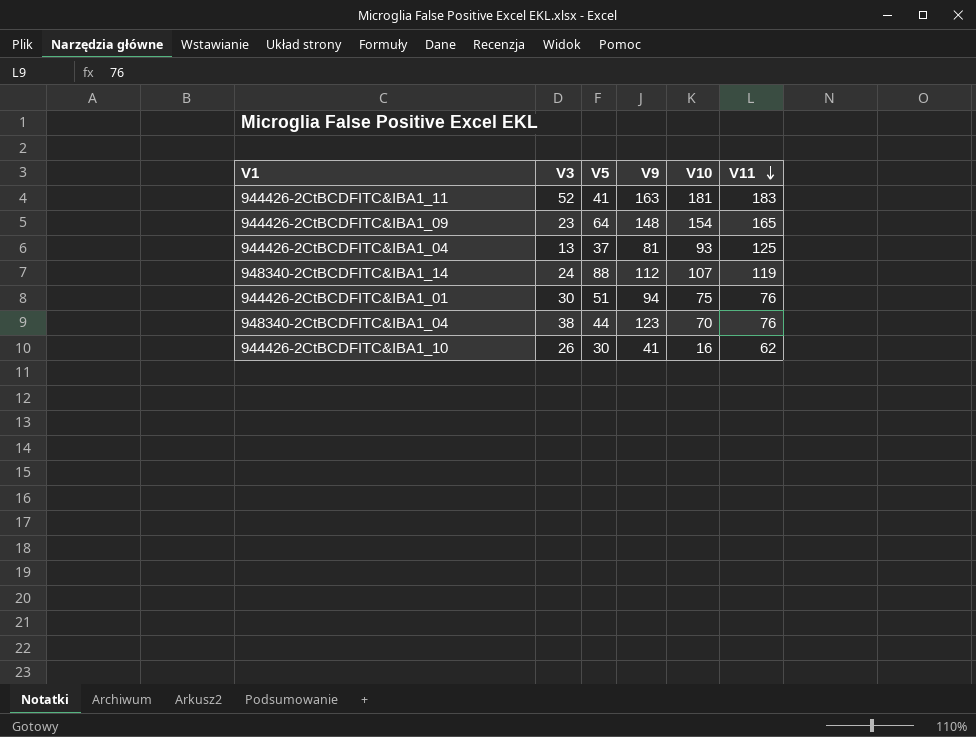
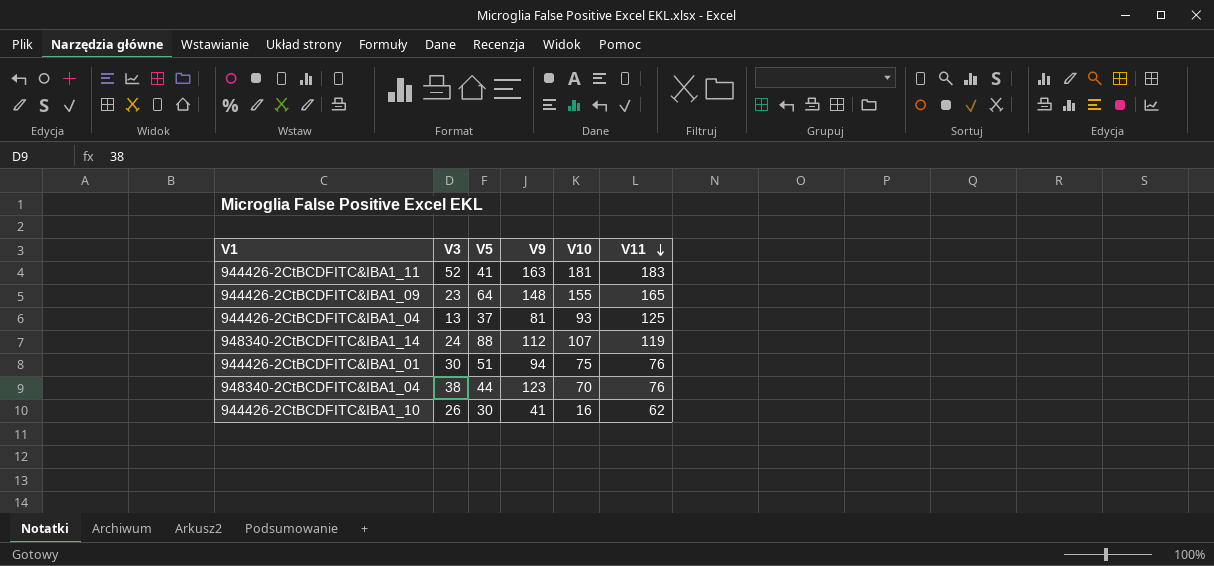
944426-2CtBCDFITC&IBA1_09 | V10: 154 -> 155

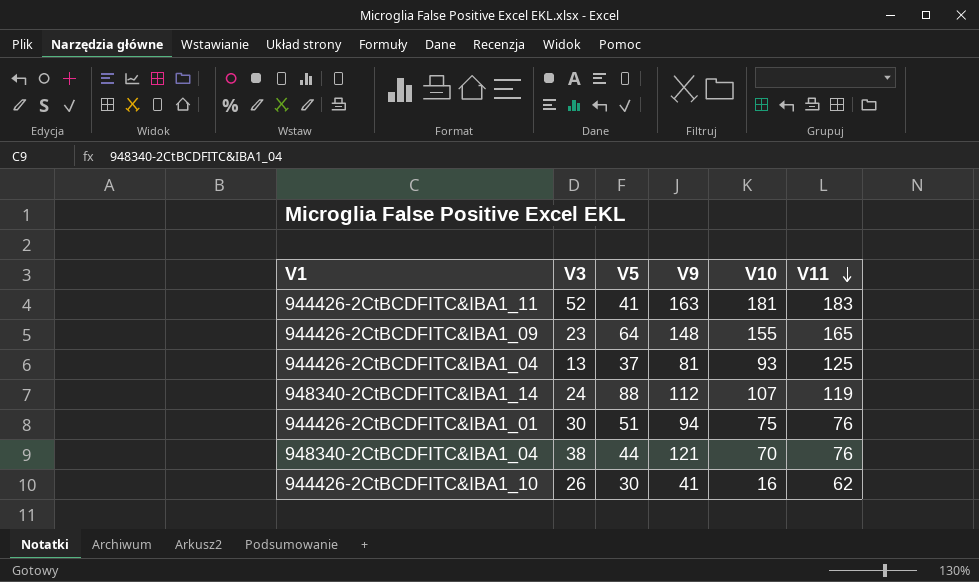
948340-2CtBCDFITC&IBA1_04 | V9: 123 -> 121

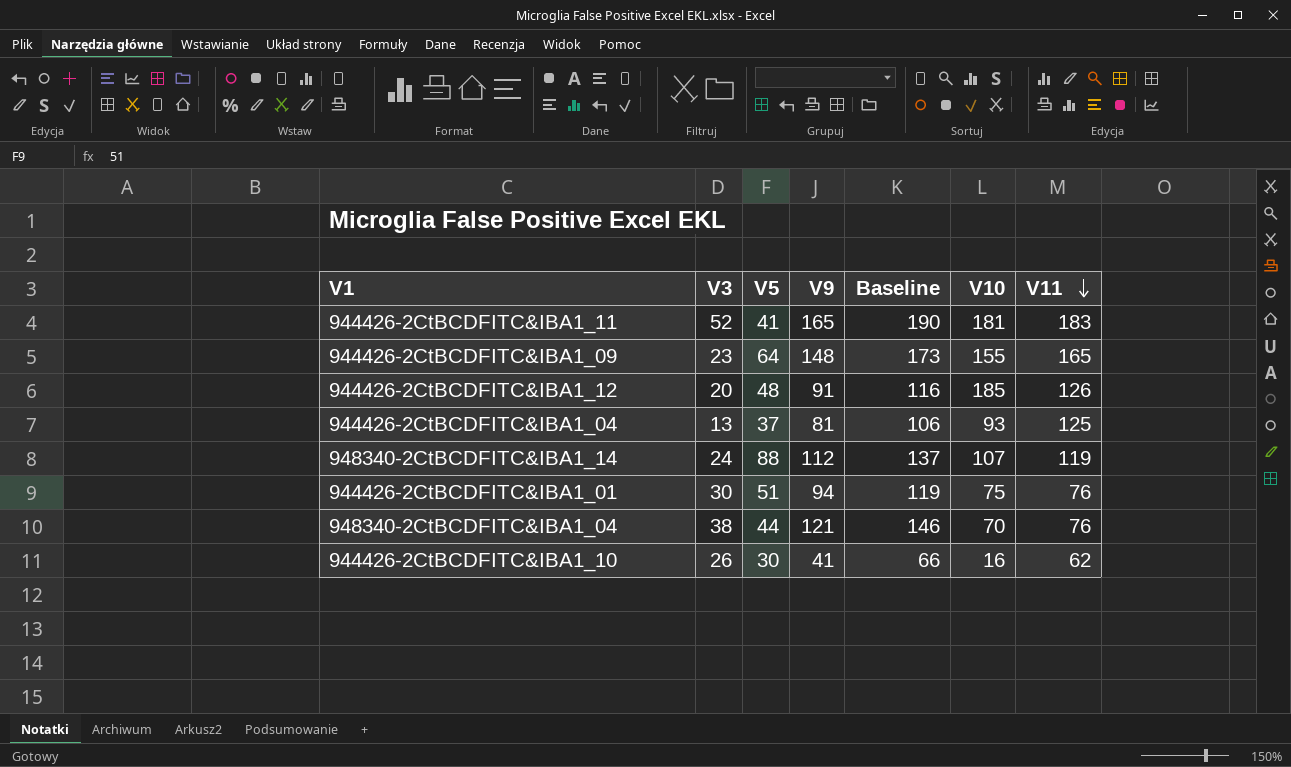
column Baseline | formula: none -> [V9] + 25
944426-2CtBCDFITC&IBA1_11 | V9: 163 -> 165
row 944426-2CtBCDFITC&IBA1_12: none -> 20 | 48 | 91 | 116 | 185 | 126

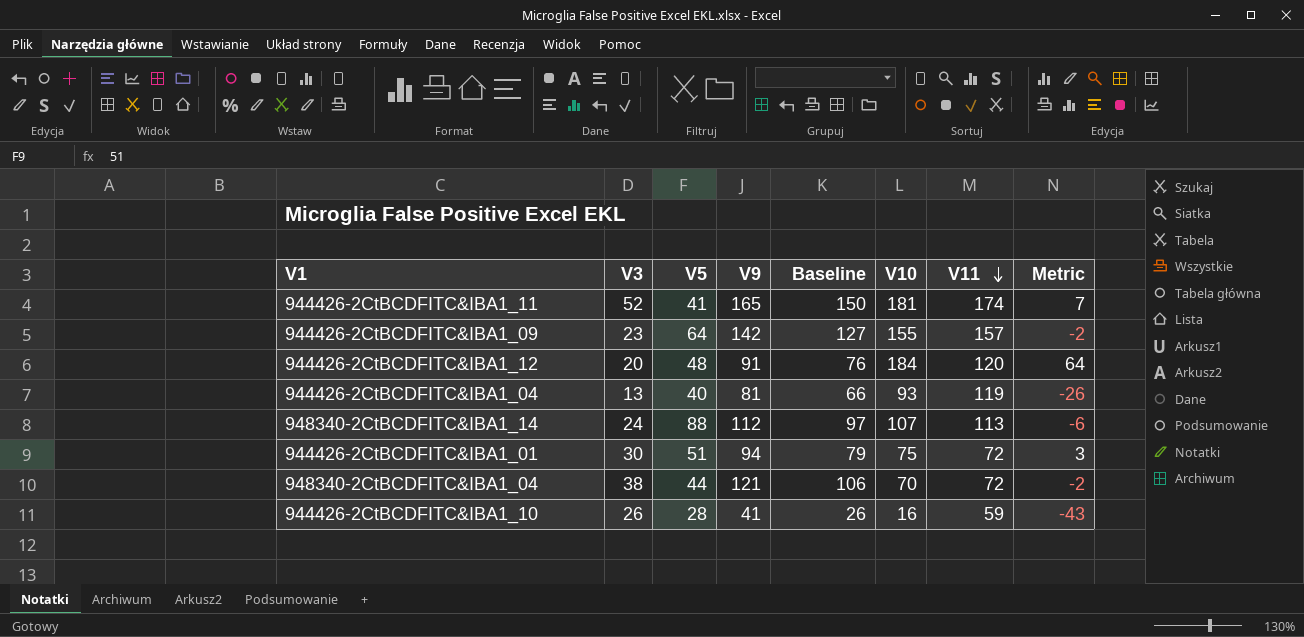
column Baseline | formula: [V9] + 25 -> [V9] - 15
column Metric | formula: none -> [V10] - [V11]
944426-2CtBCDFITC&IBA1_11 | V11: 183 -> 174
944426-2CtBCDFITC&IBA1_09 | V9: 148 -> 142
944426-2CtBCDFITC&IBA1_09 | V11: 165 -> 157
944426-2CtBCDFITC&IBA1_12 | V10: 185 -> 184
944426-2CtBCDFITC&IBA1_12 | V11: 126 -> 120
944426-2CtBCDFITC&IBA1_04 | V5: 37 -> 40
944426-2CtBCDFITC&IBA1_04 | V11: 125 -> 119
948340-2CtBCDFITC&IBA1_14 | V11: 119 -> 113
944426-2CtBCDFITC&IBA1_01 | V11: 76 -> 72
948340-2CtBCDFITC&IBA1_04 | V11: 76 -> 72
944426-2CtBCDFITC&IBA1_10 | V5: 30 -> 28
944426-2CtBCDFITC&IBA1_10 | V11: 62 -> 59

